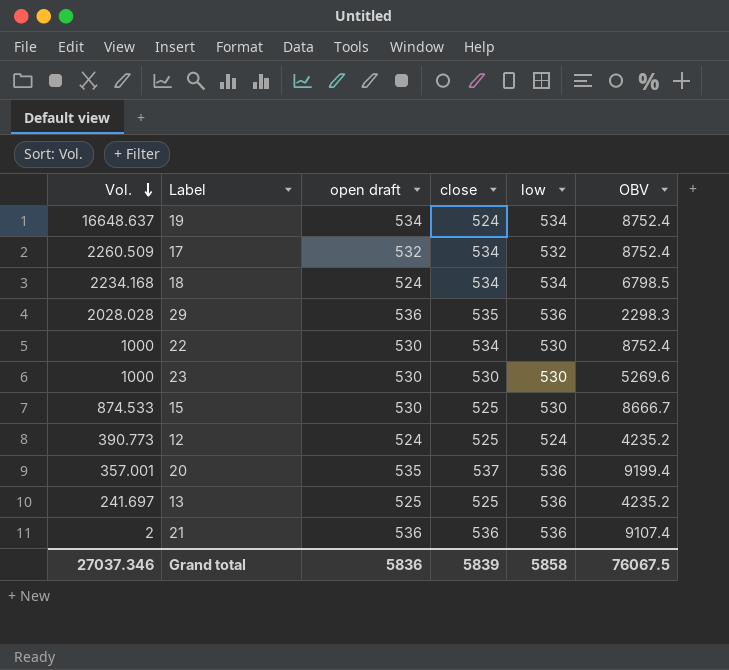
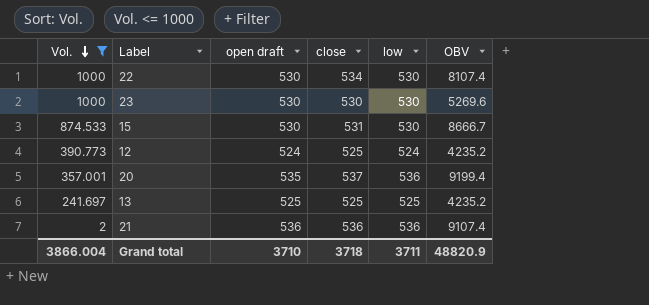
filter: none -> Vol. <= 1000
22 | OBV: 8752.4 -> 8107.4
15 | close: 525 -> 531
13 | low: 536 -> 525
Grand total | Vol.: 27037.346 -> 3866.004
Grand total | open draft: 5836 -> 3710
Grand total | close: 5839 -> 3718
Grand total | low: 5858 -> 3711
Grand total | OBV: 76067.5 -> 48820.9

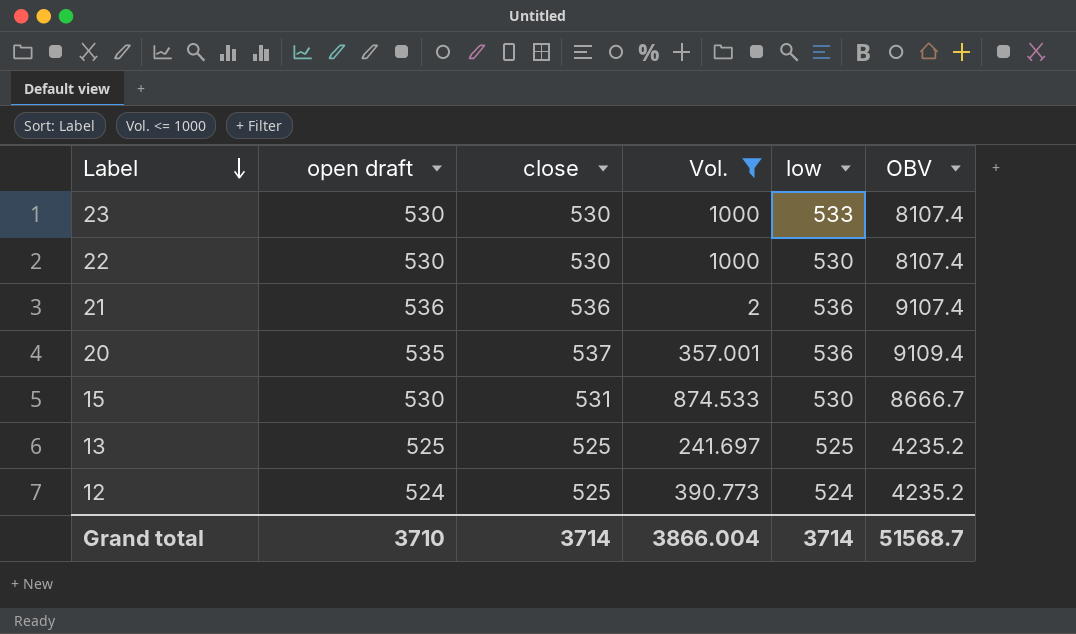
row order: Vol. descending -> Label descending
column Vol. | position: 1 -> 4
23 | low: 530 -> 533
23 | OBV: 5269.6 -> 8107.4
22 | close: 534 -> 530
20 | OBV: 9199.4 -> 9109.4
Grand total | close: 3718 -> 3714
Grand total | low: 3711 -> 3714
Grand total | OBV: 48820.9 -> 51568.7

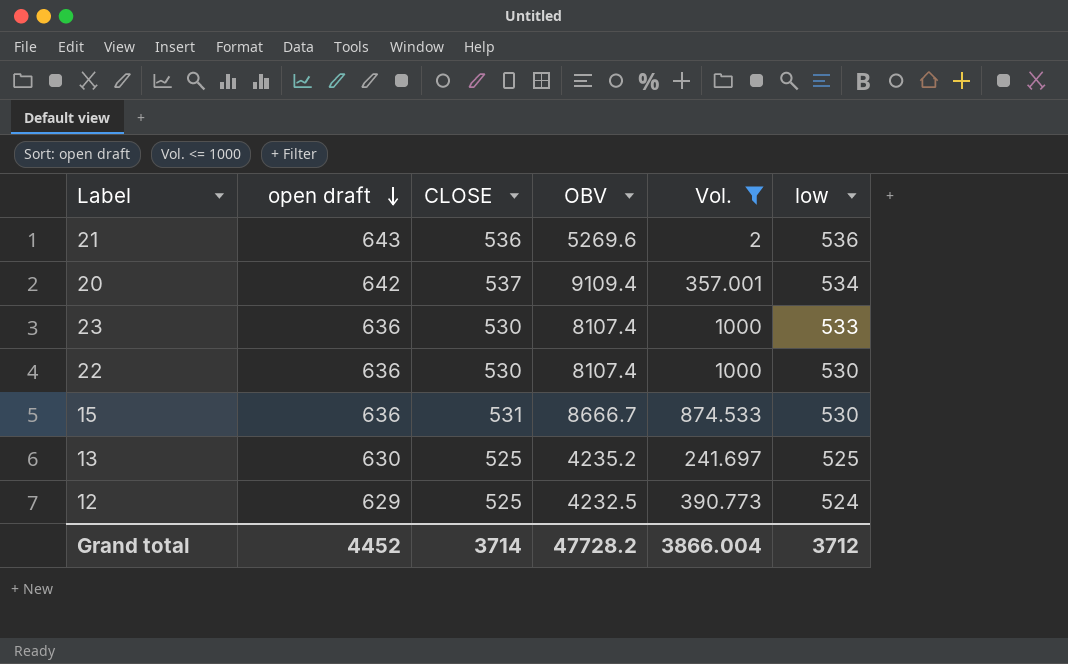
row order: Label descending -> open draft descending
column name: close -> CLOSE
column OBV | position: 6 -> 4
21 | open draft: 536 -> 643
21 | OBV: 9107.4 -> 5269.6
20 | open draft: 535 -> 642
20 | low: 536 -> 534
23 | open draft: 530 -> 636
22 | open draft: 530 -> 636
15 | open draft: 530 -> 636
13 | open draft: 525 -> 630
12 | open draft: 524 -> 629
12 | OBV: 4235.2 -> 4232.5
Grand total | open draft: 3710 -> 4452
Grand total | OBV: 51568.7 -> 47728.2
Grand total | low: 3714 -> 3712

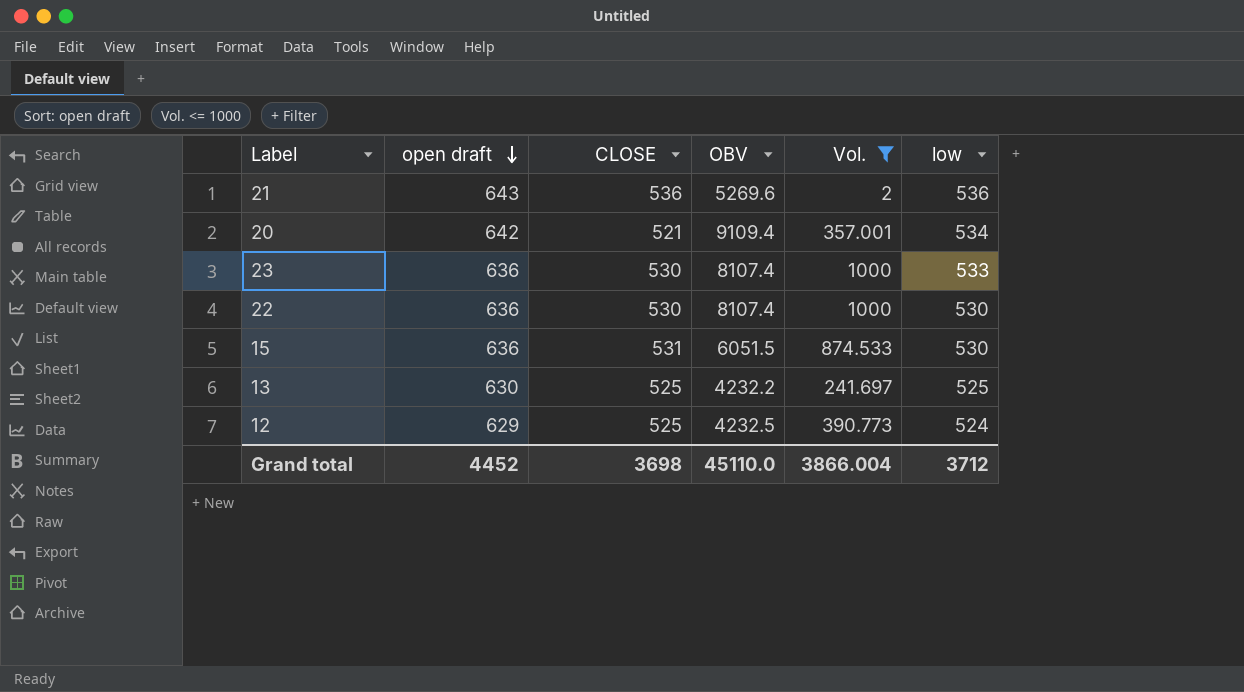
20 | CLOSE: 537 -> 521
15 | OBV: 8666.7 -> 6051.5
13 | OBV: 4235.2 -> 4232.2
Grand total | CLOSE: 3714 -> 3698
Grand total | OBV: 47728.2 -> 45110.0

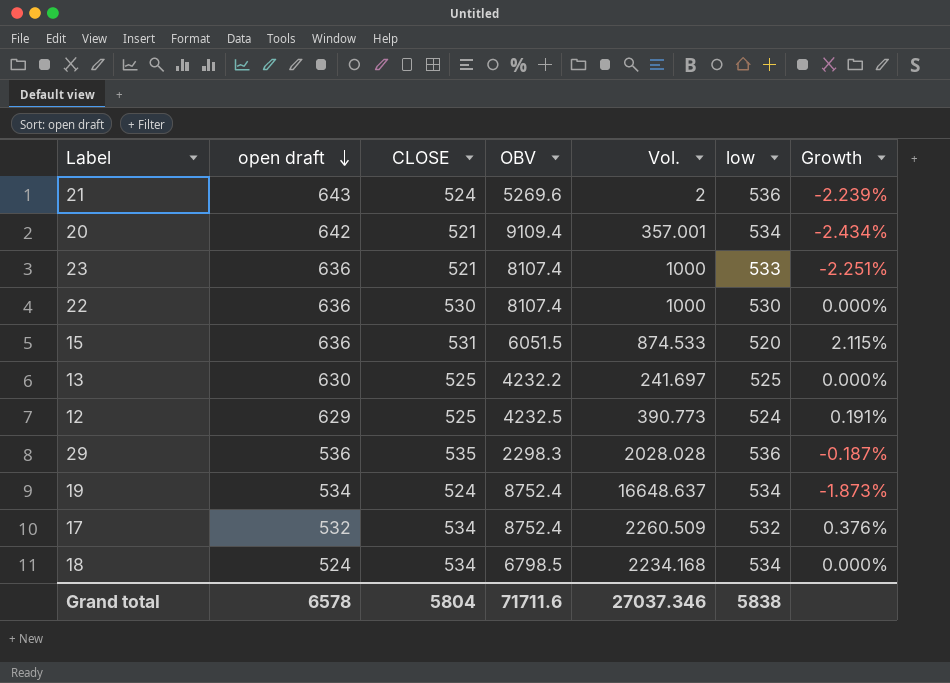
filter: Vol. <= 1000 -> none
column Growth | formula: none -> ([CLOSE] - [low]) / [low]
21 | CLOSE: 536 -> 524
23 | CLOSE: 530 -> 521
15 | low: 530 -> 520
Grand total | open draft: 4452 -> 6578
Grand total | CLOSE: 3698 -> 5804
Grand total | OBV: 45110.0 -> 71711.6
Grand total | Vol.: 3866.004 -> 27037.346
Grand total | low: 3712 -> 5838

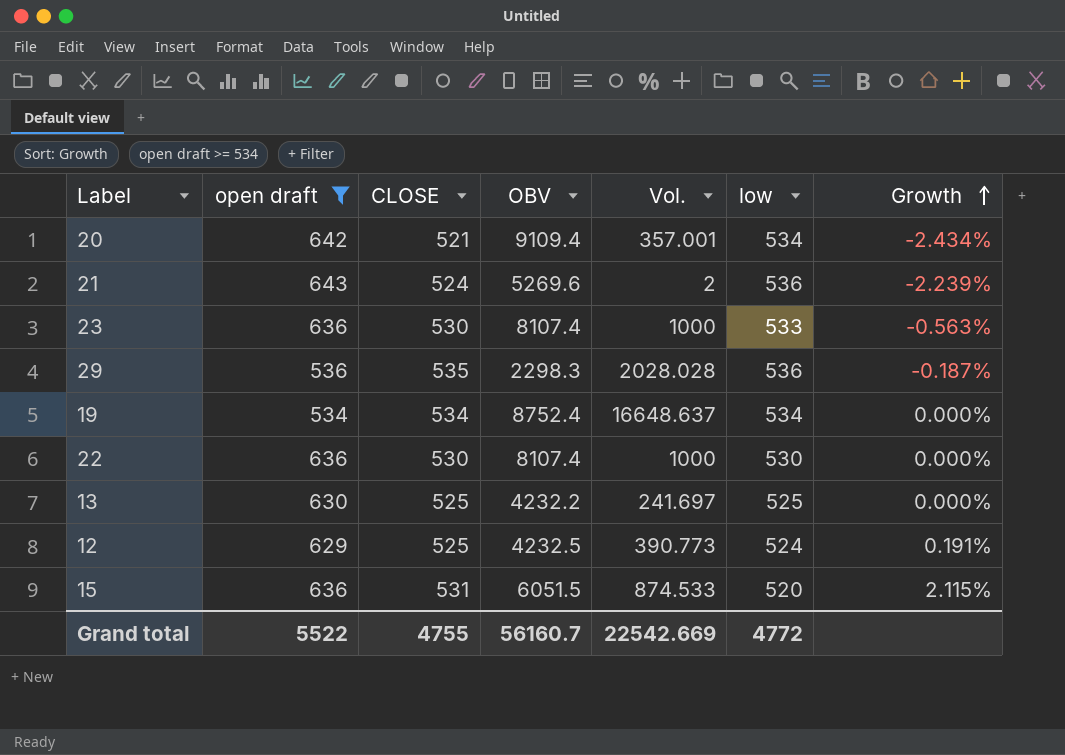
filter: none -> open draft >= 534
row order: open draft descending -> Growth ascending
23 | CLOSE: 521 -> 530
23 | Growth: -2.251% -> -0.563%
19 | CLOSE: 524 -> 534
19 | Growth: -1.873% -> 0.000%
Grand total | open draft: 6578 -> 5522
Grand total | CLOSE: 5804 -> 4755
Grand total | OBV: 71711.6 -> 56160.7
Grand total | Vol.: 27037.346 -> 22542.669
Grand total | low: 5838 -> 4772

